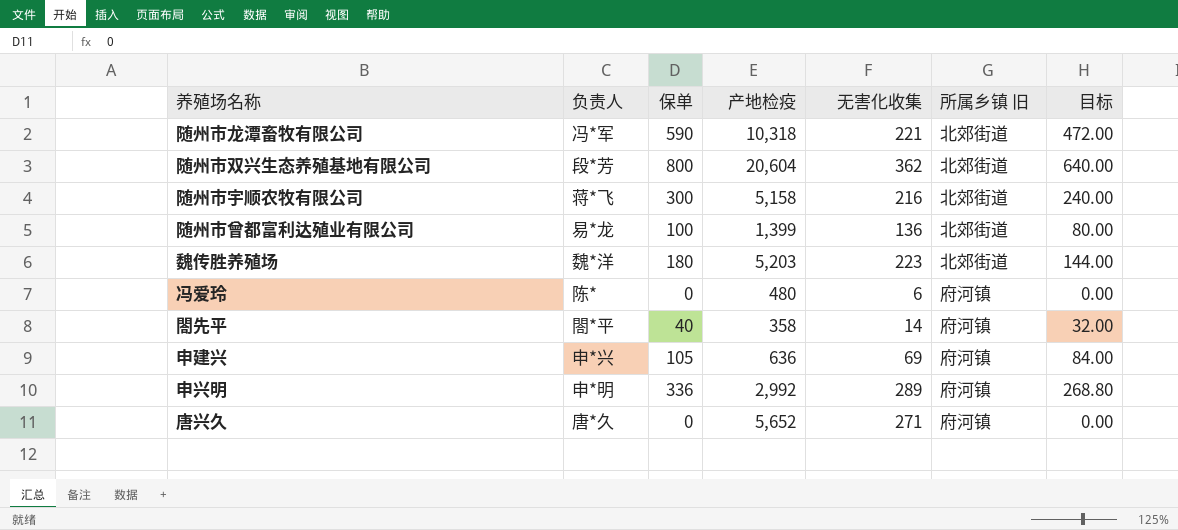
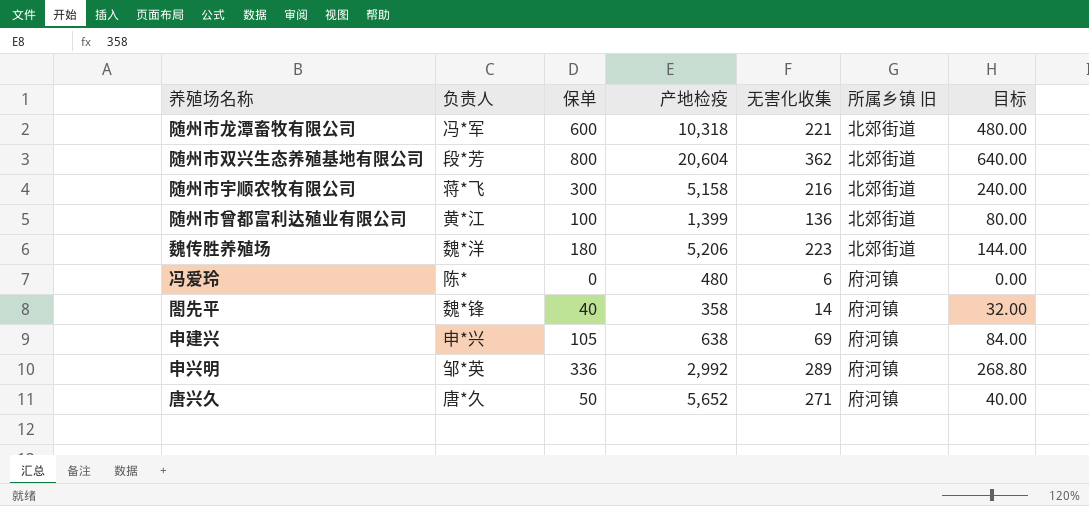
随州市龙潭畜牧有限公司 | 保单: 590 -> 600
随州市龙潭畜牧有限公司 | 目标: 472.00 -> 480.00
随州市曾都富利达殖业有限公司 | 负责人: 易*龙 -> 黄*江
魏传胜养殖场 | 产地检疫: 5,203 -> 5,206
閤先平 | 负责人: 閤*平 -> 魏*锋
申建兴 | 产地检疫: 636 -> 638
申兴明 | 负责人: 申*明 -> 邹*英
唐兴久 | 保单: 0 -> 50
唐兴久 | 目标: 0.00 -> 40.00

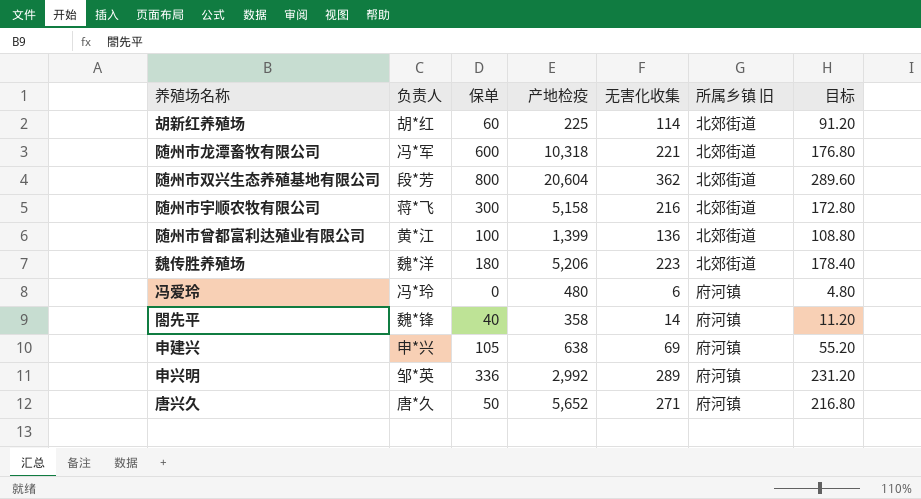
column 目标 | formula: [保单] * 0.8 -> [无害化收集] * 0.8
row 胡新红养殖场: none -> 胡*红 | 60 | 225 | 114 | 北郊街道 | 91.20
冯爱玲 | 负责人: 陈* -> 冯*玲

